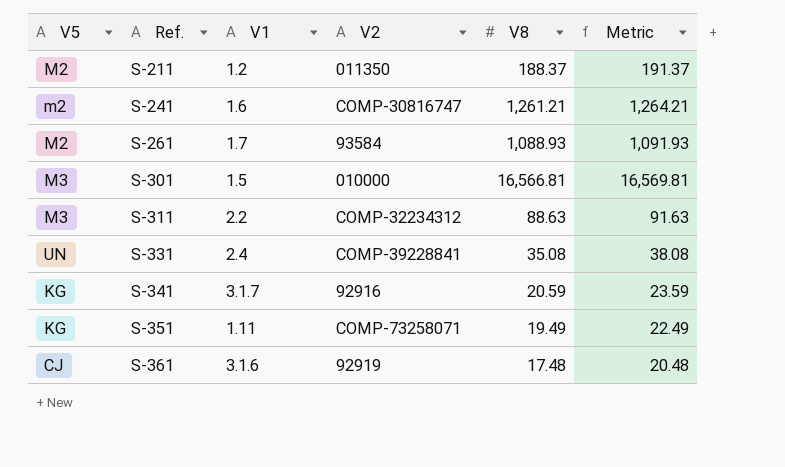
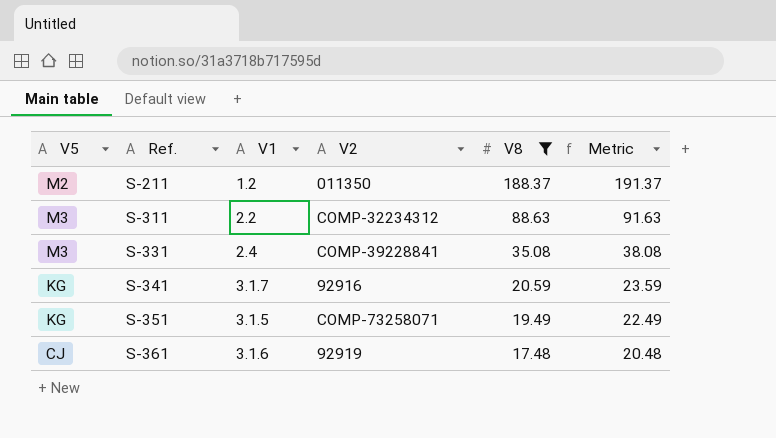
filter: none -> V8 <= 188.37
S-331 | V5: UN -> M3
S-351 | V1: 1.11 -> 3.1.5

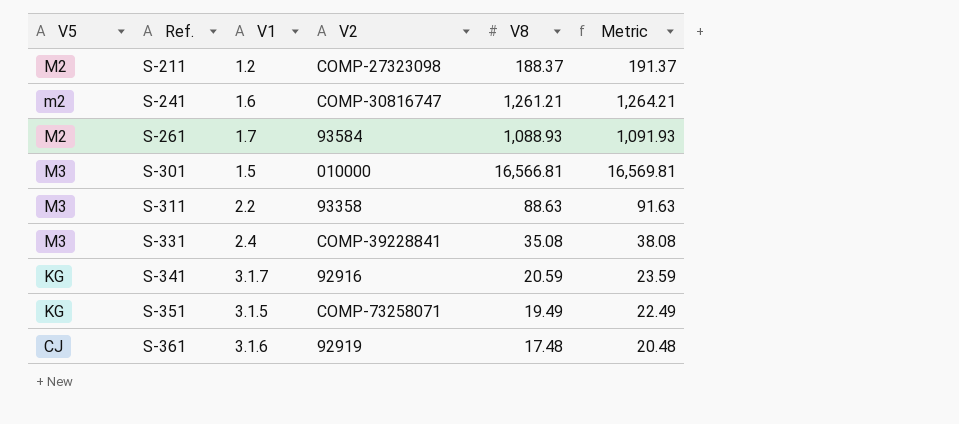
filter: V8 <= 188.37 -> none
S-211 | V2: 011350 -> COMP-27323098
S-311 | V2: COMP-32234312 -> 93358

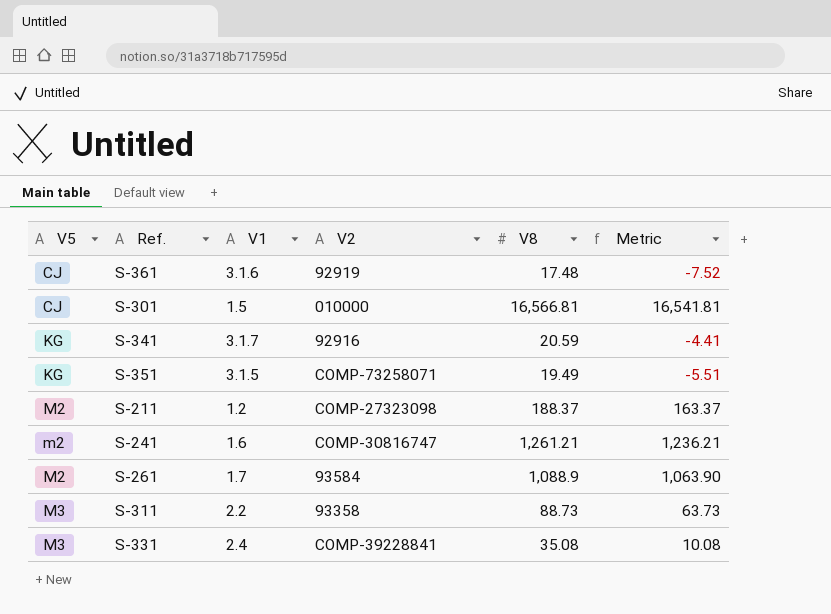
row order: Ref. ascending -> V5 ascending
column Metric | formula: [V8] + 3 -> [V8] - 25
S-301 | V5: M3 -> CJ
S-261 | V8: 1,088.93 -> 1,088.9
S-311 | V8: 88.63 -> 88.73

